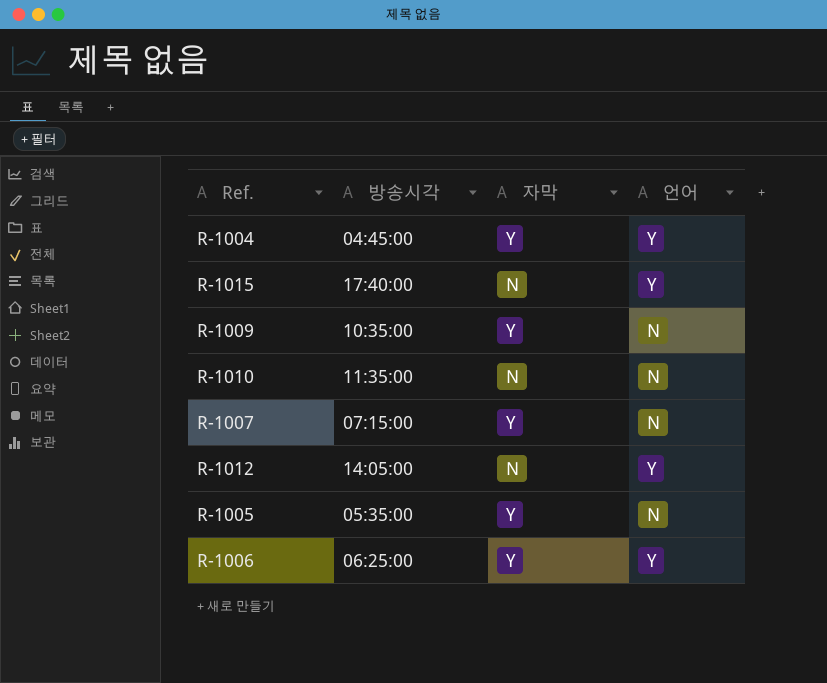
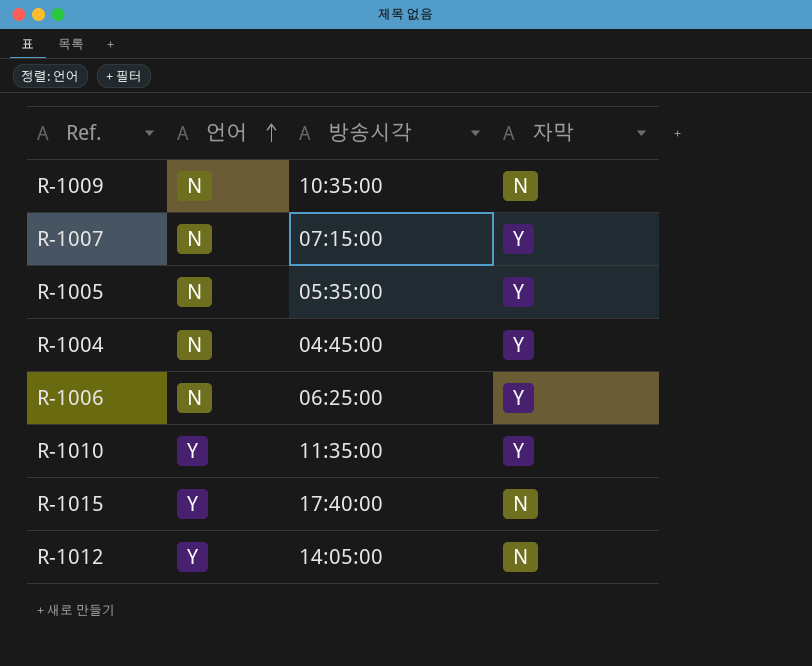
row order: none -> 언어 ascending
column 언어 | position: 4 -> 2
R-1009 | 자막: Y -> N
R-1004 | 언어: Y -> N
R-1006 | 언어: Y -> N
R-1010 | 언어: N -> Y
R-1010 | 자막: N -> Y

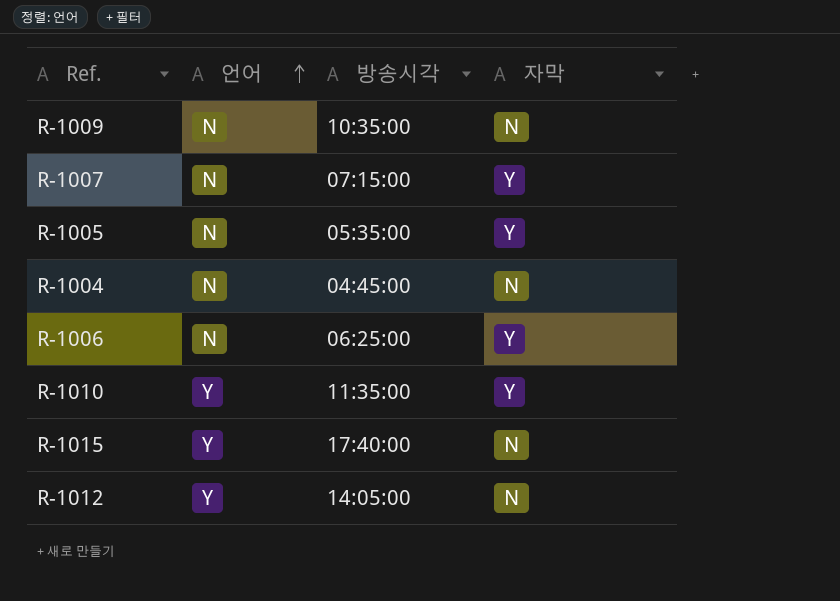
R-1004 | 자막: Y -> N

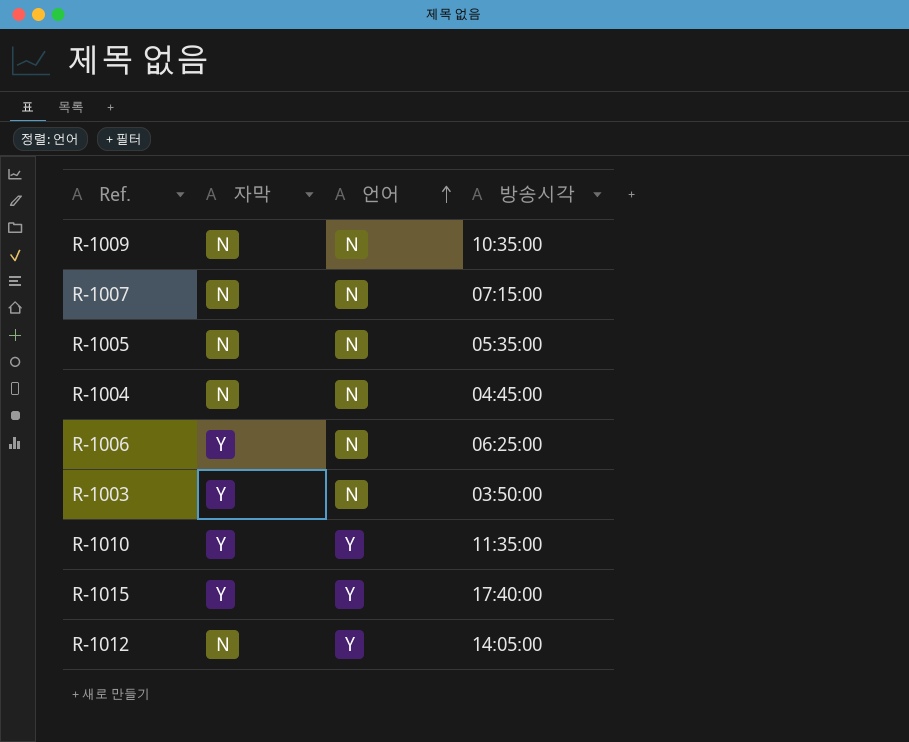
column 자막 | position: 4 -> 2
R-1007 | 자막: Y -> N
R-1005 | 자막: Y -> N
row R-1003: none -> Y | N | 03:50:00
R-1015 | 자막: N -> Y

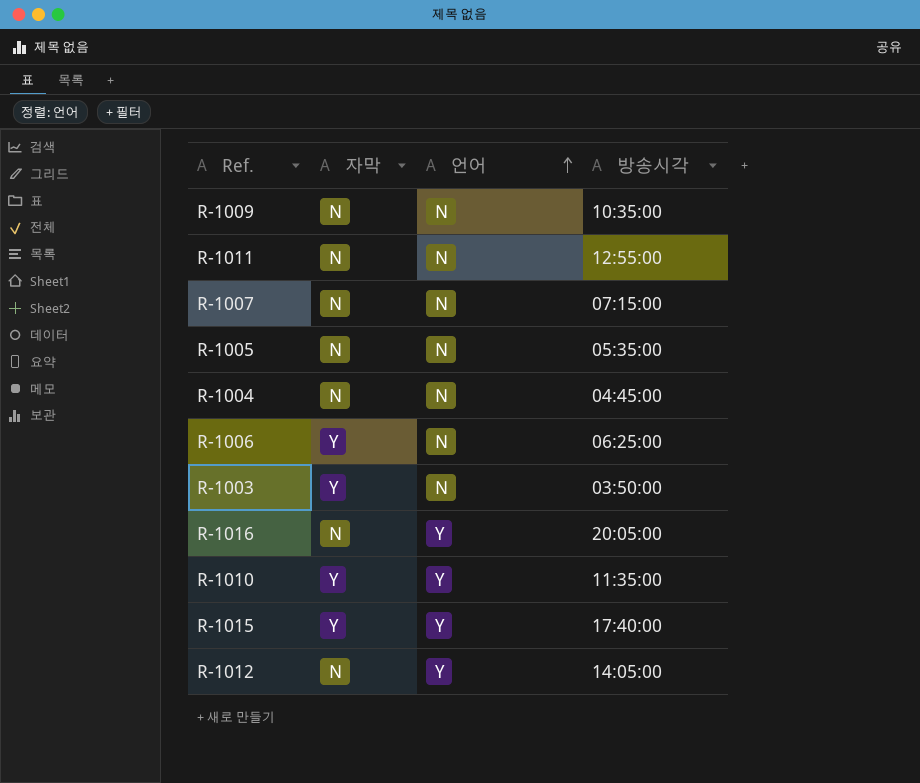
row R-1011: none -> N | N | 12:55:00
row R-1016: none -> N | Y | 20:05:00

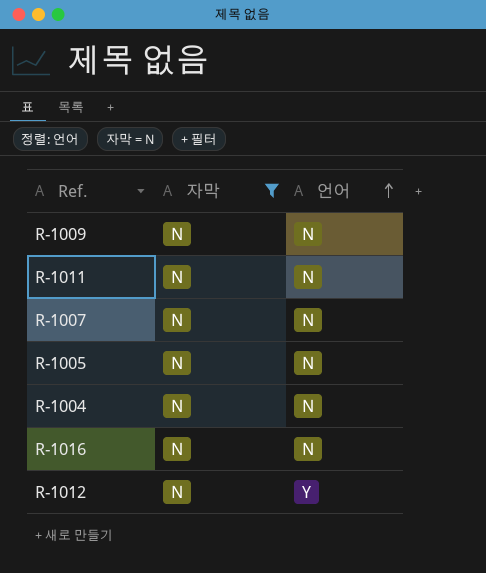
filter: none -> 자막 = N
column 방송시각 | position: 4 -> none
R-1016 | 언어: Y -> N

